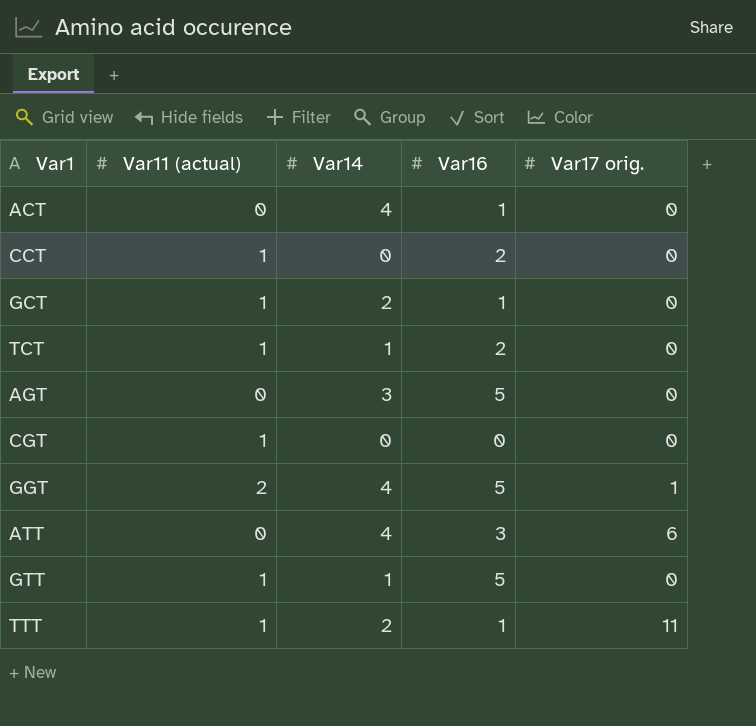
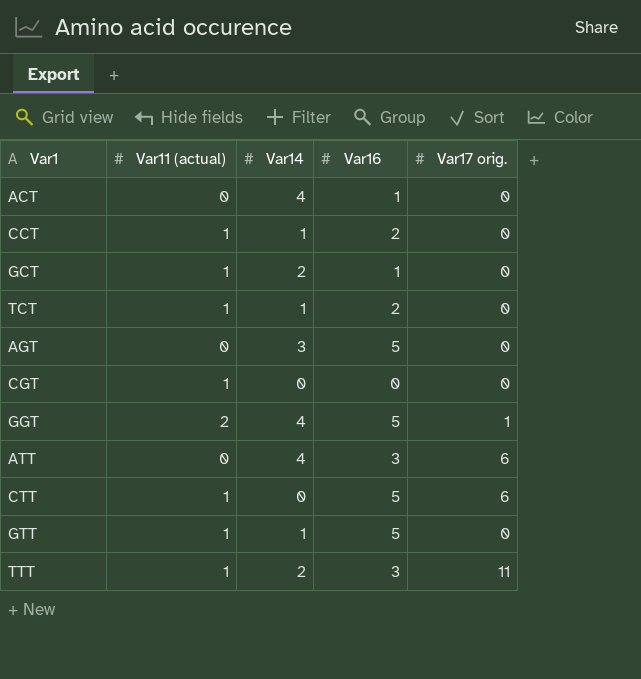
CCT | Var14: 0 -> 1
row CTT: none -> 1 | 0 | 5 | 6
TTT | Var16: 1 -> 3

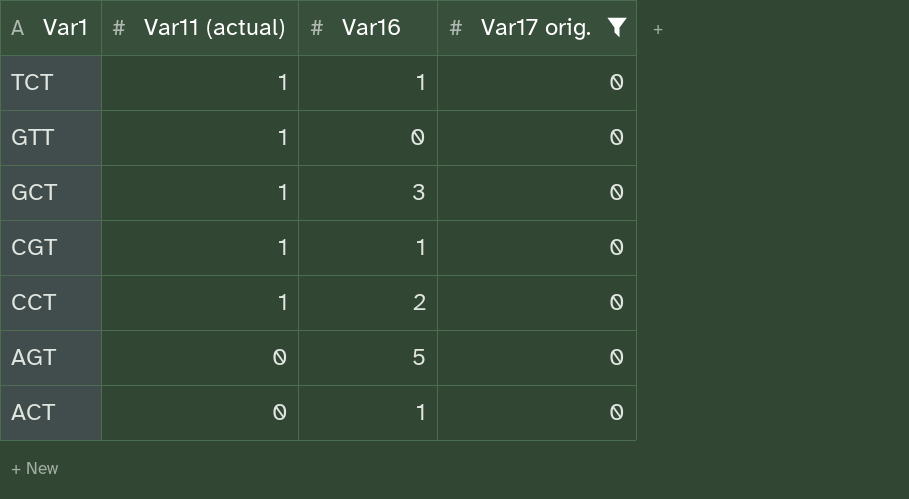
filter: none -> Var17 orig. = 0
row order: none -> Var1 descending
column Var14 | position: 3 -> none
TCT | Var16: 2 -> 1
GTT | Var16: 5 -> 0
GCT | Var16: 1 -> 3
CGT | Var16: 0 -> 1

